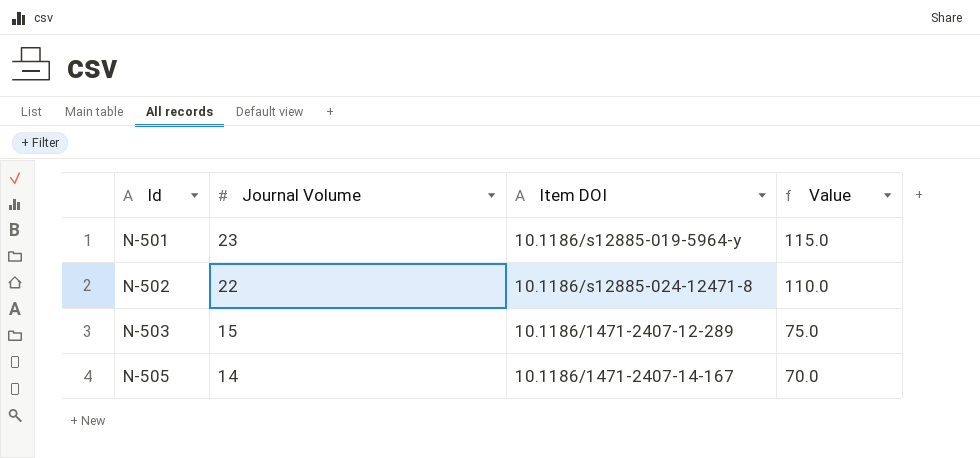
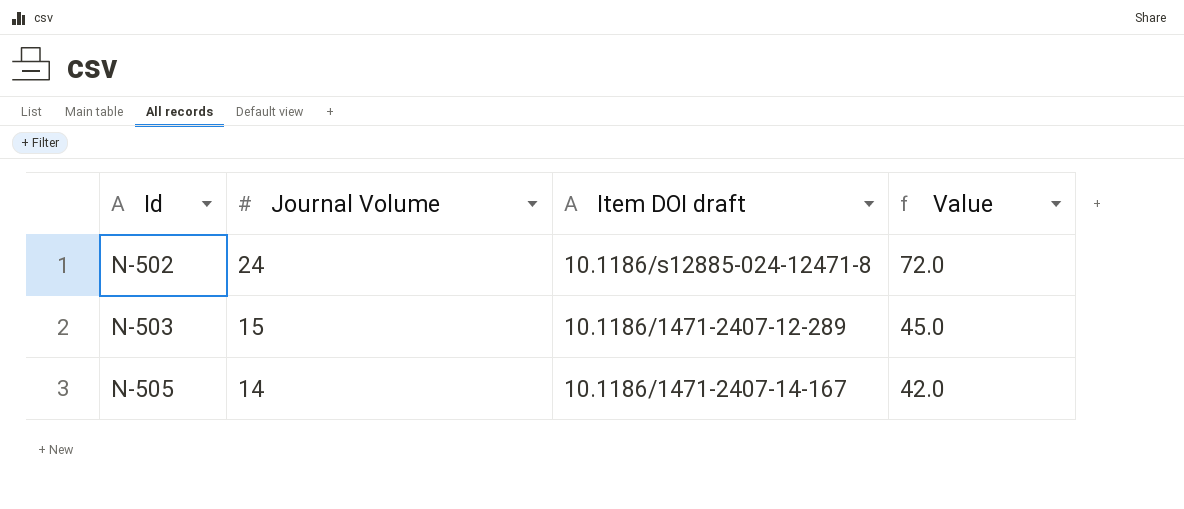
column name: Item DOI -> Item DOI draft
column Value | formula: [Journal Volume] * 5 -> [Journal Volume] * 3
row N-501: 23 | 10.1186/s12885-019-5964-y | 115.0 -> none
N-502 | Journal Volume: 22 -> 24

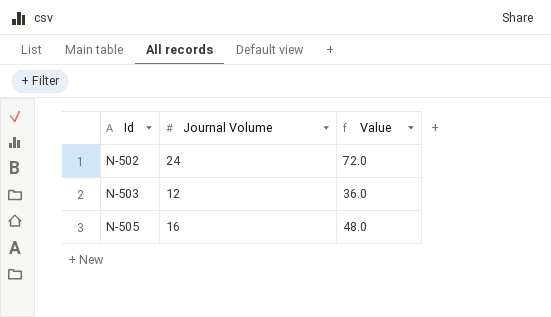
column Item DOI draft | position: 3 -> none
N-503 | Journal Volume: 15 -> 12
N-503 | Value: 45.0 -> 36.0
N-505 | Journal Volume: 14 -> 16
N-505 | Value: 42.0 -> 48.0

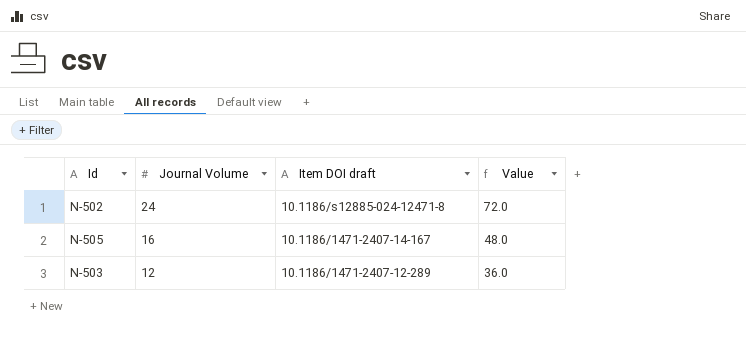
row order: Id ascending -> Journal Volume descending
column Item DOI draft | position: none -> 3

